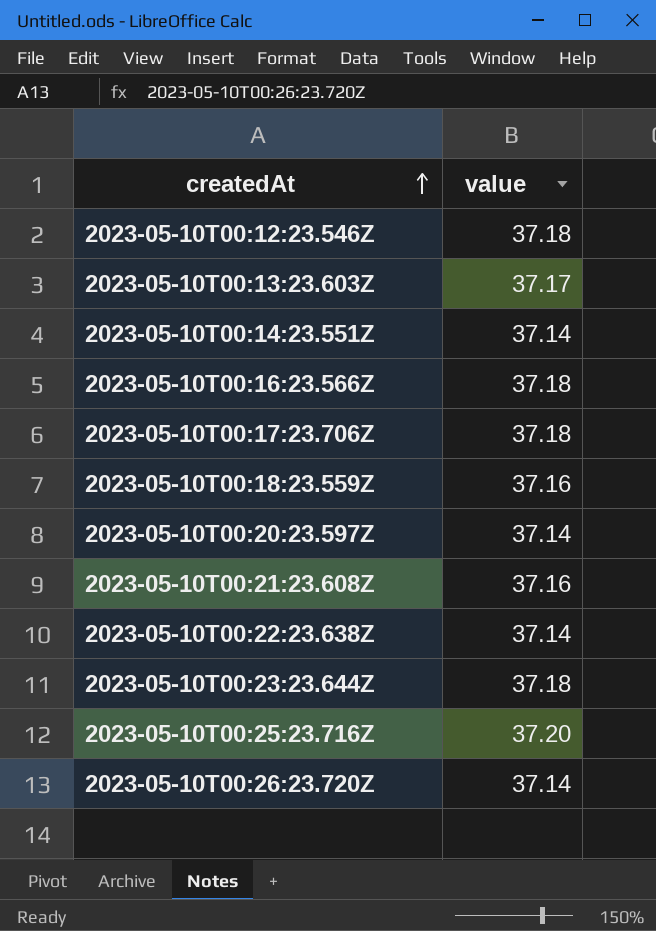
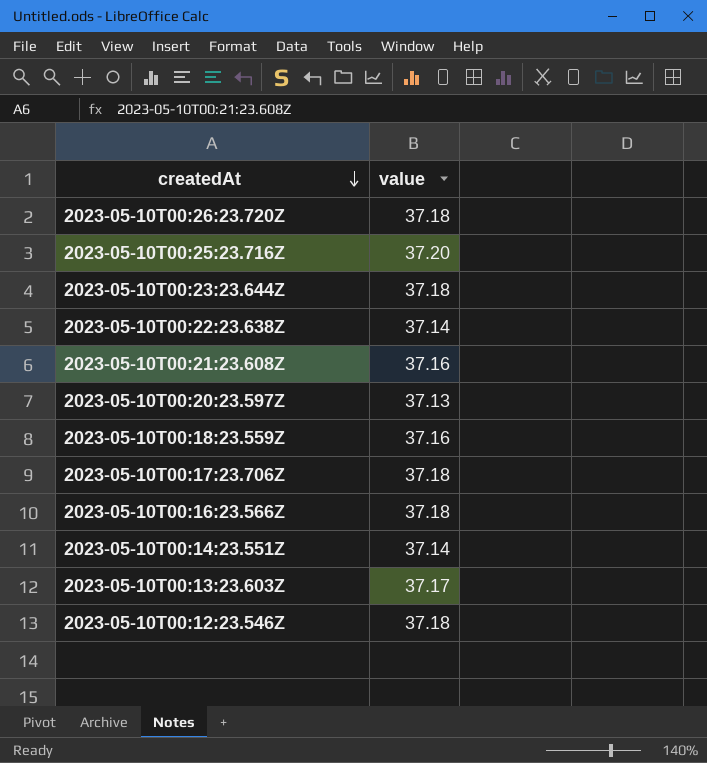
row order: createdAt ascending -> createdAt descending
2023-05-10T00:26:23.720Z | value: 37.14 -> 37.18
2023-05-10T00:20:23.597Z | value: 37.14 -> 37.13

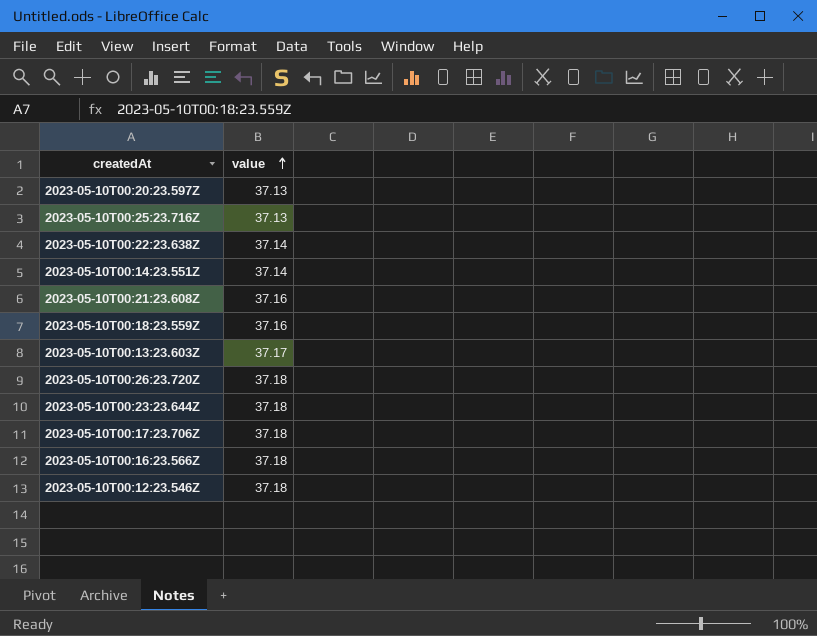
row order: createdAt descending -> value ascending
2023-05-10T00:25:23.716Z | value: 37.20 -> 37.13

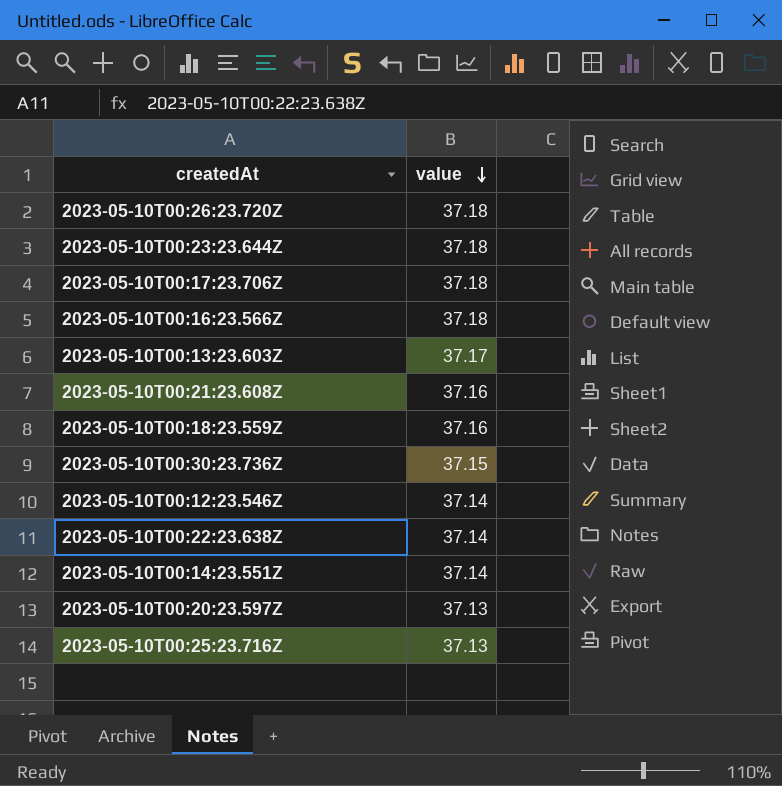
row order: value ascending -> value descending
row 2023-05-10T00:30:23.736Z: none -> 37.15
2023-05-10T00:12:23.546Z | value: 37.18 -> 37.14

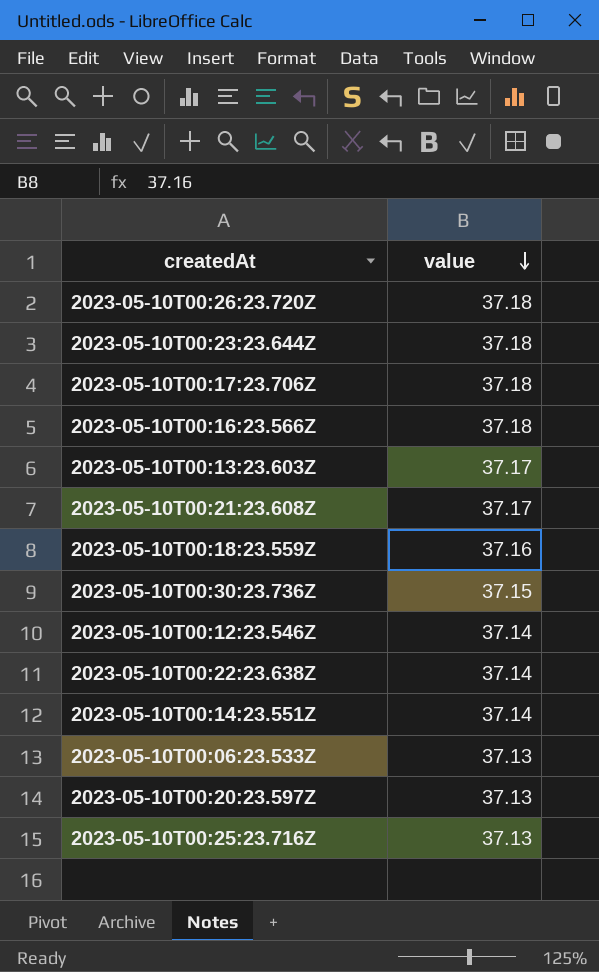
2023-05-10T00:21:23.608Z | value: 37.16 -> 37.17
row 2023-05-10T00:06:23.533Z: none -> 37.13

